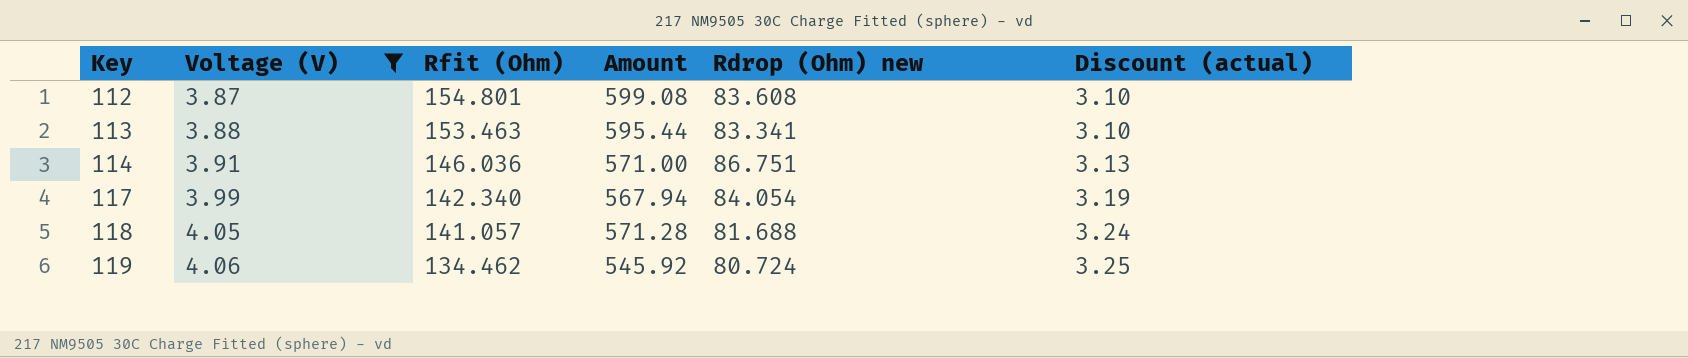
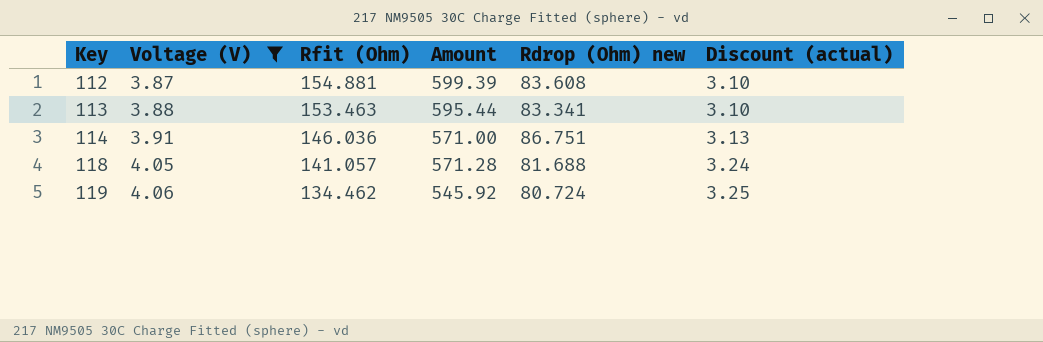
row 117: 3.99 | 142.340 | 567.94 | 84.054 | 3.19 -> none
112 | Rfit (Ohm): 154.801 -> 154.881
112 | Amount: 599.08 -> 599.39

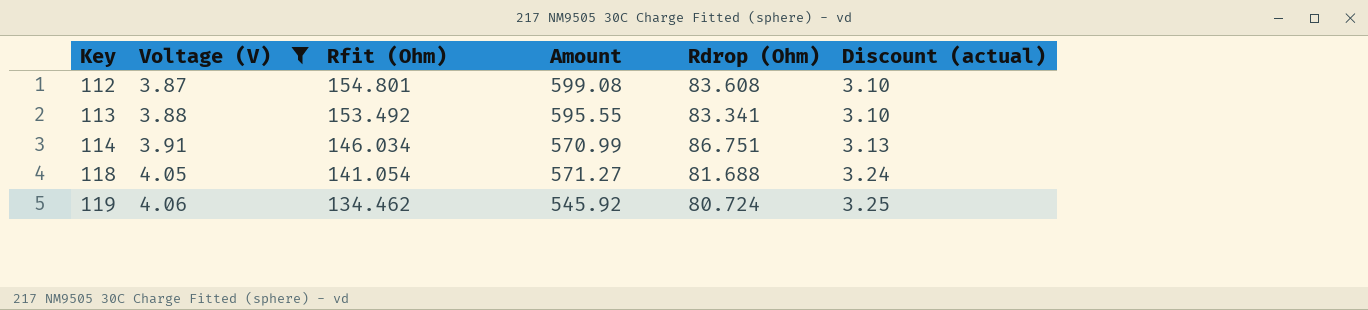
column name: Rdrop (Ohm) new -> Rdrop (Ohm)
112 | Rfit (Ohm): 154.881 -> 154.801
112 | Amount: 599.39 -> 599.08
113 | Rfit (Ohm): 153.463 -> 153.492
113 | Amount: 595.44 -> 595.55
114 | Rfit (Ohm): 146.036 -> 146.034
114 | Amount: 571.00 -> 570.99
118 | Rfit (Ohm): 141.057 -> 141.054
118 | Amount: 571.28 -> 571.27

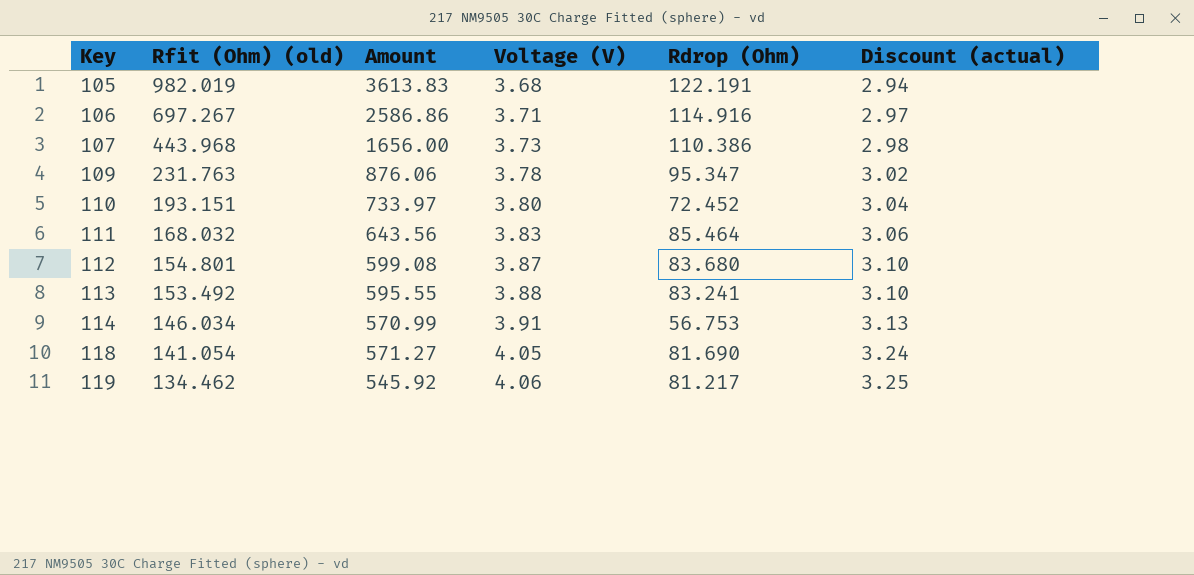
filter: Voltage (V) >= 3.87 -> none
column name: Rfit (Ohm) -> Rfit (Ohm) (old)
column Voltage (V) | position: 2 -> 4
112 | Rdrop (Ohm): 83.608 -> 83.680
113 | Rdrop (Ohm): 83.341 -> 83.241
114 | Rdrop (Ohm): 86.751 -> 56.753
118 | Rdrop (Ohm): 81.688 -> 81.690
119 | Rdrop (Ohm): 80.724 -> 81.217

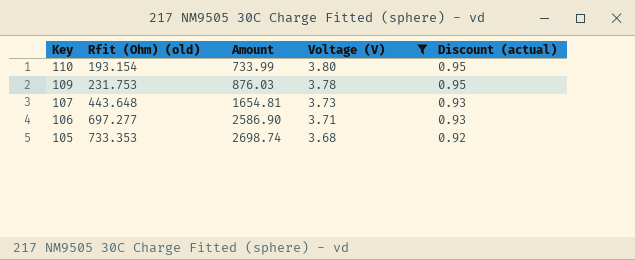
filter: none -> Voltage (V) <= 3.80
row order: Key ascending -> Key descending
column Rdrop (Ohm) | position: 5 -> none
column Discount (actual) | formula: [Voltage (V)] * 0.8 -> [Voltage (V)] * 0.25
110 | Rfit (Ohm) (old): 193.151 -> 193.154
110 | Amount: 733.97 -> 733.99
109 | Rfit (Ohm) (old): 231.763 -> 231.753
109 | Amount: 876.06 -> 876.03
107 | Rfit (Ohm) (old): 443.968 -> 443.648
107 | Amount: 1656.00 -> 1654.81
106 | Rfit (Ohm) (old): 697.267 -> 697.277
106 | Amount: 2586.86 -> 2586.90
105 | Rfit (Ohm) (old): 982.019 -> 733.353
105 | Amount: 3613.83 -> 2698.74

